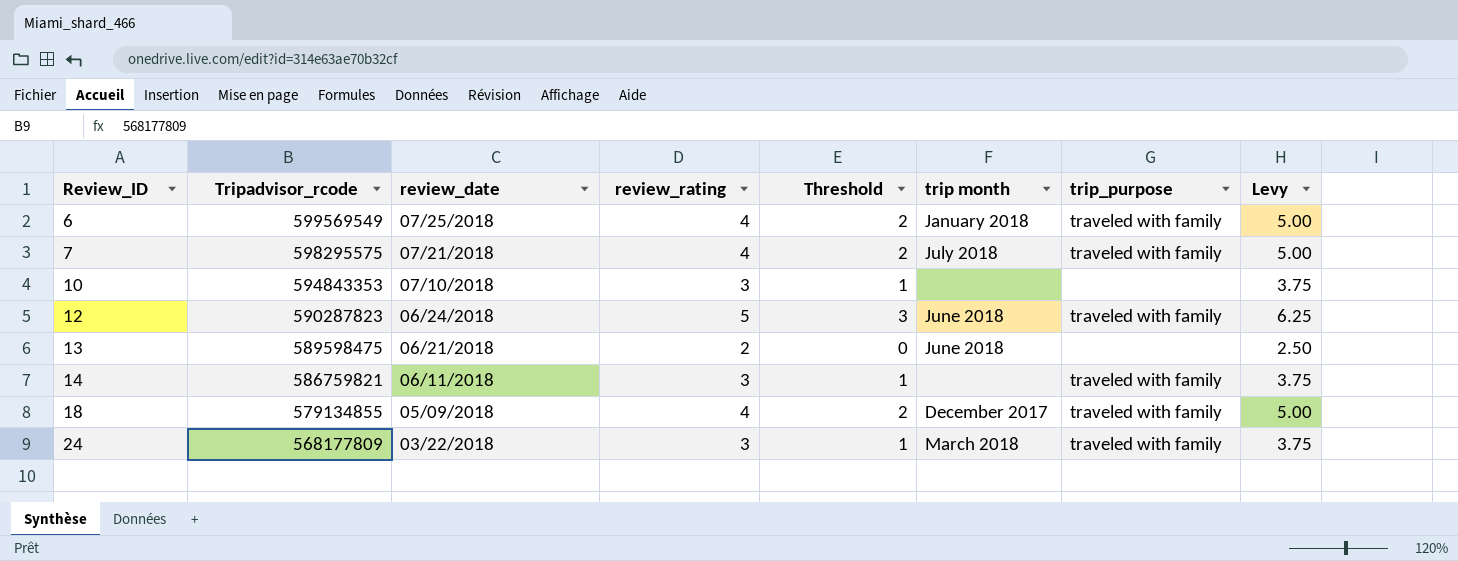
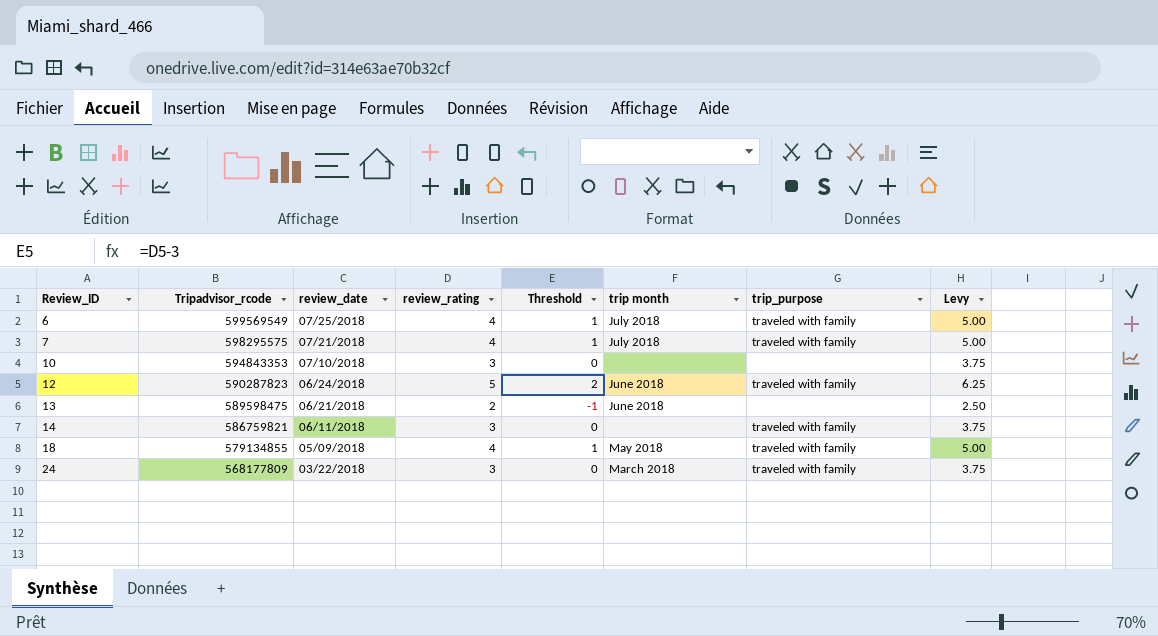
column Threshold | formula: [review_rating] - 2 -> [review_rating] - 3
6 | trip month: January 2018 -> July 2018
18 | trip month: December 2017 -> May 2018

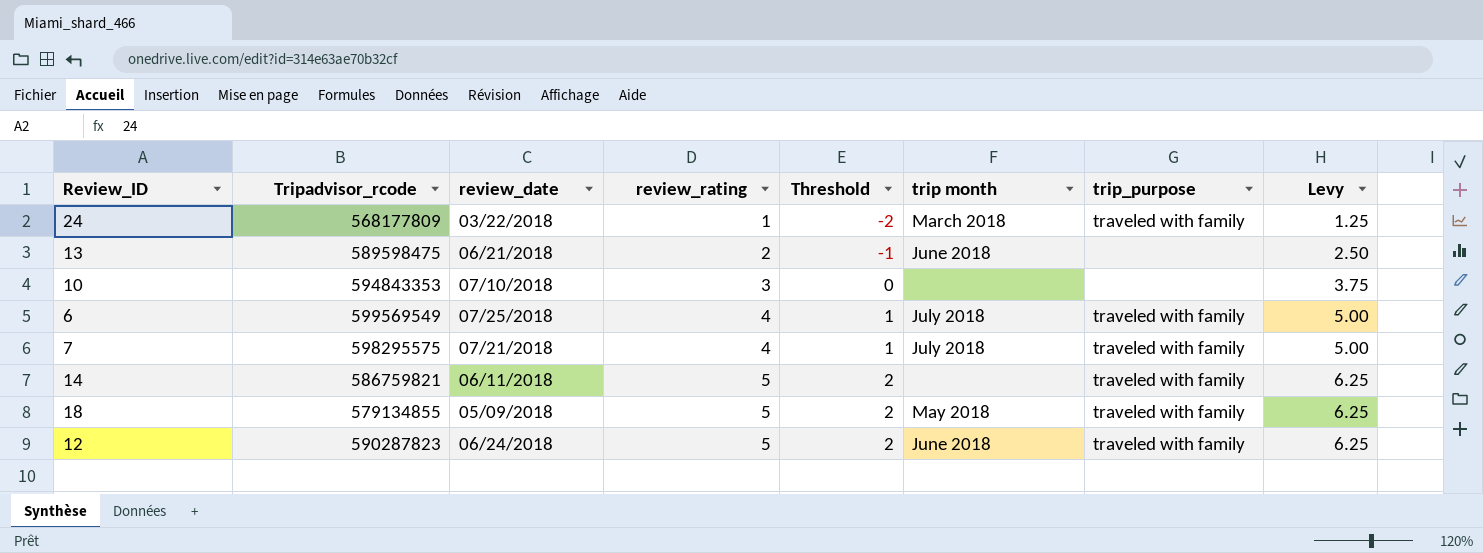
row order: Review_ID ascending -> review_rating ascending
24 | review_rating: 3 -> 1
24 | Threshold: 0 -> -2
24 | Levy: 3.75 -> 1.25
14 | review_rating: 3 -> 5
14 | Threshold: 0 -> 2
14 | Levy: 3.75 -> 6.25
18 | review_rating: 4 -> 5
18 | Threshold: 1 -> 2
18 | Levy: 5.00 -> 6.25

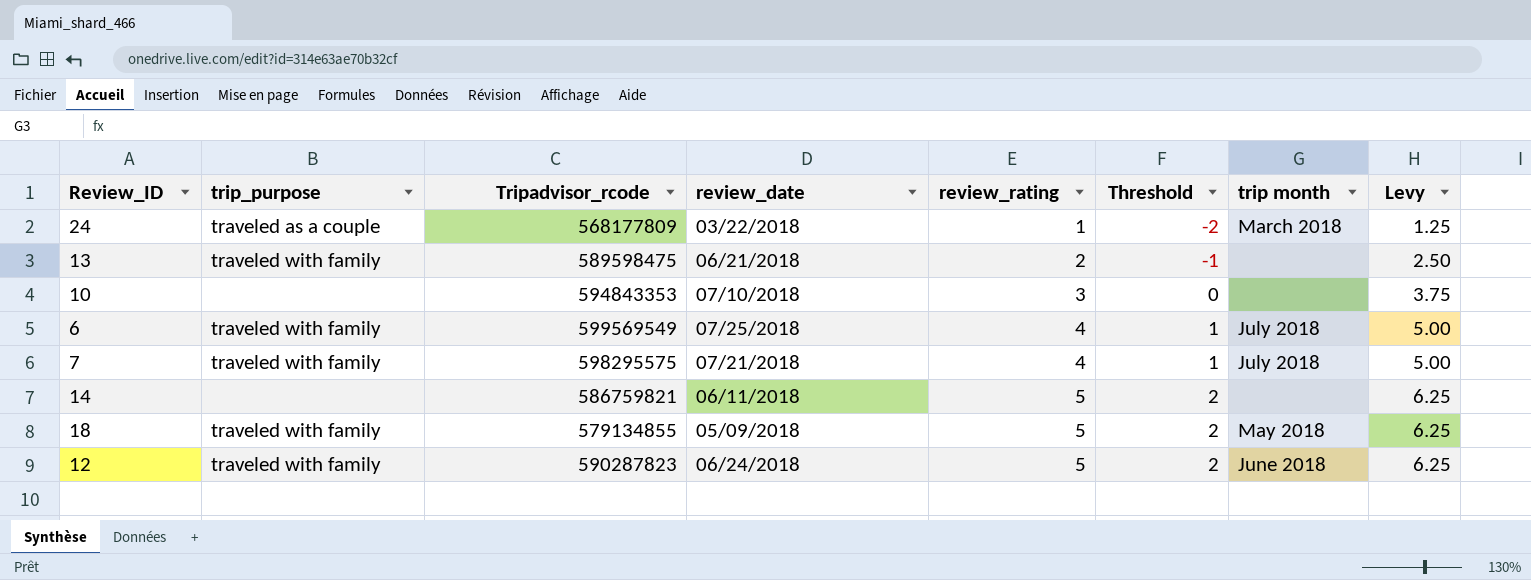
column trip_purpose | position: 7 -> 2
24 | trip_purpose: traveled with family -> traveled as a couple
13 | trip_purpose: none -> traveled with family
13 | trip month: June 2018 -> none
14 | trip_purpose: traveled with family -> none

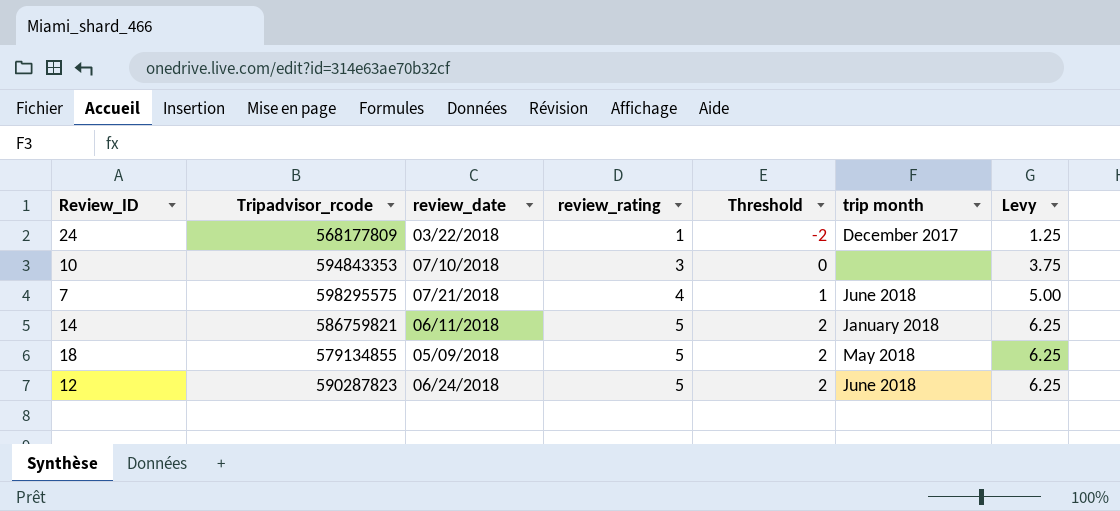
column trip_purpose | position: 2 -> none
row 13: traveled with family | 589598475 | 06/21/2018 | 2 | -1 | none | 2.50 -> none
row 6: traveled with family | 599569549 | 07/25/2018 | 4 | 1 | July 2018 | 5.00 -> none
24 | trip month: March 2018 -> December 2017
7 | trip month: July 2018 -> June 2018
14 | trip month: none -> January 2018

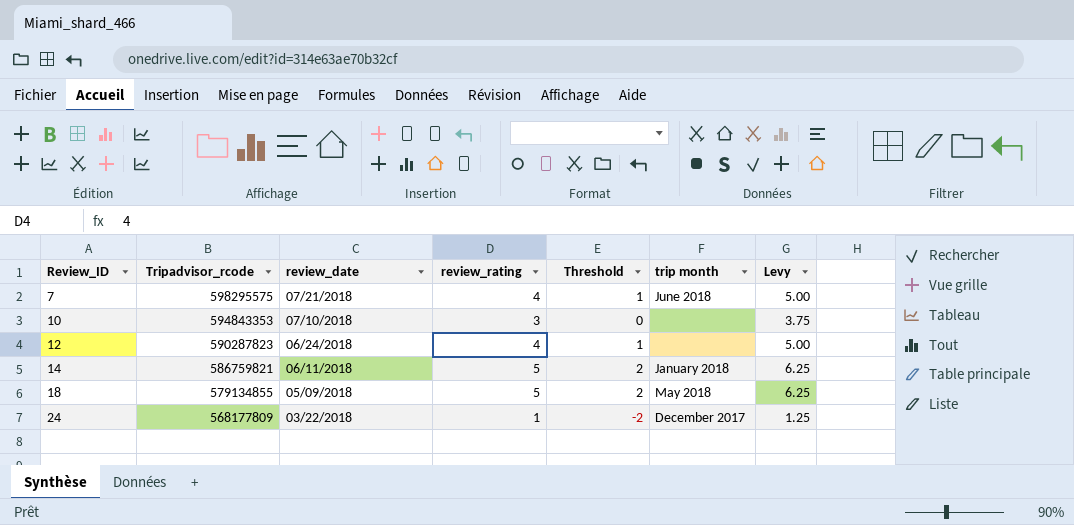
row order: review_rating ascending -> Review_ID ascending
12 | review_rating: 5 -> 4
12 | Threshold: 2 -> 1
12 | trip month: June 2018 -> none
12 | Levy: 6.25 -> 5.00

